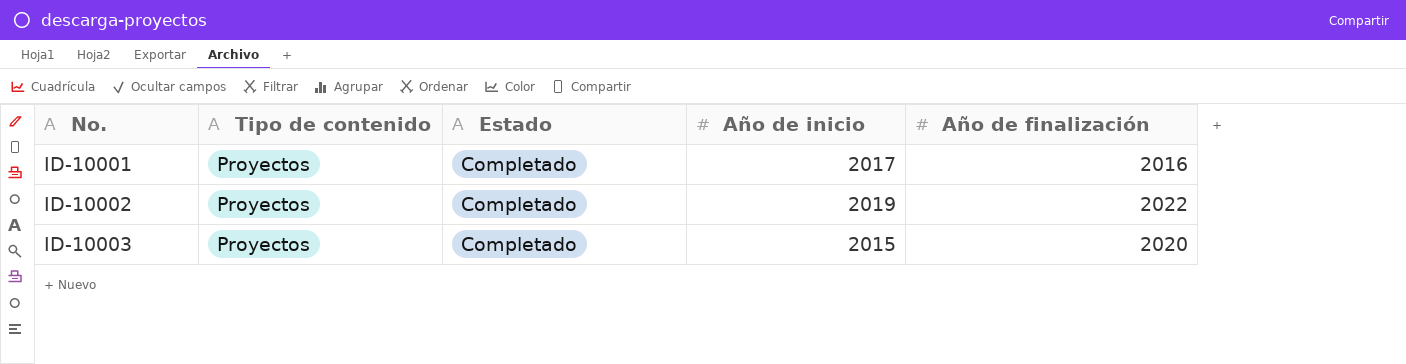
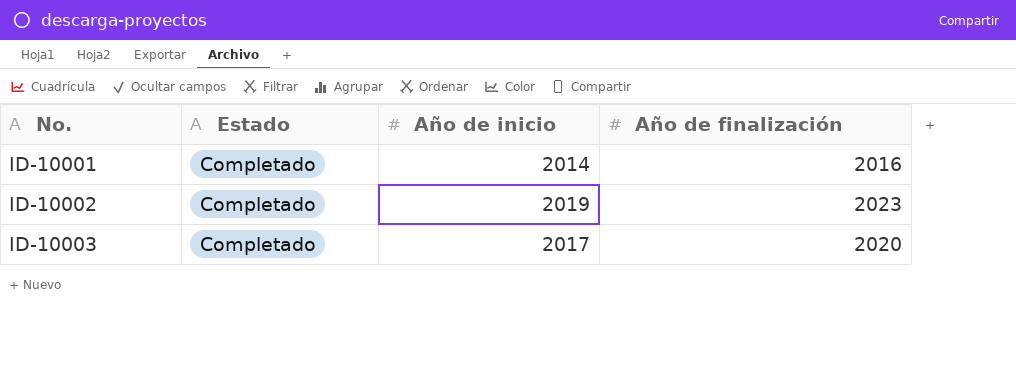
column Tipo de contenido | position: 2 -> none
ID-10001 | Año de inicio: 2017 -> 2014
ID-10002 | Año de finalización: 2022 -> 2023
ID-10003 | Año de inicio: 2015 -> 2017

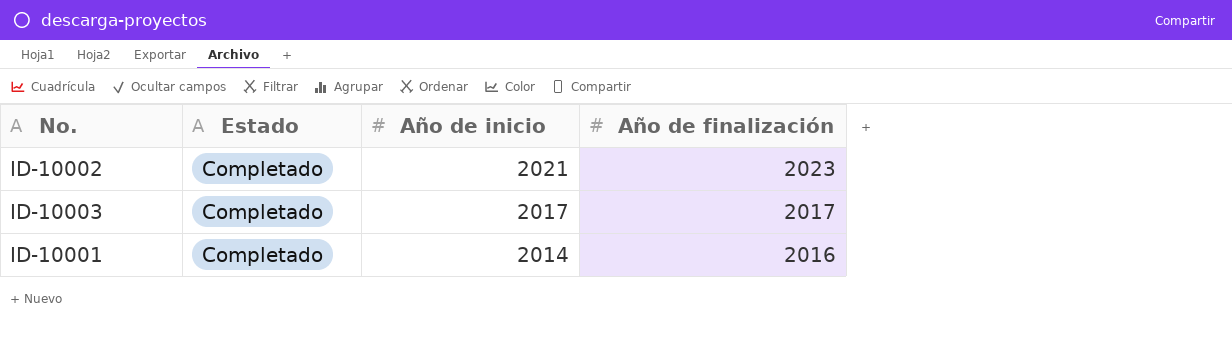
row order: No. ascending -> Año de inicio descending
ID-10002 | Año de inicio: 2019 -> 2021
ID-10003 | Año de finalización: 2020 -> 2017

